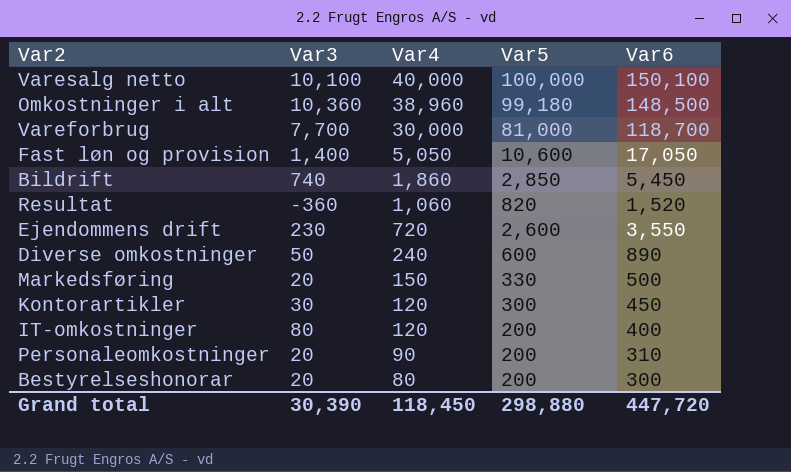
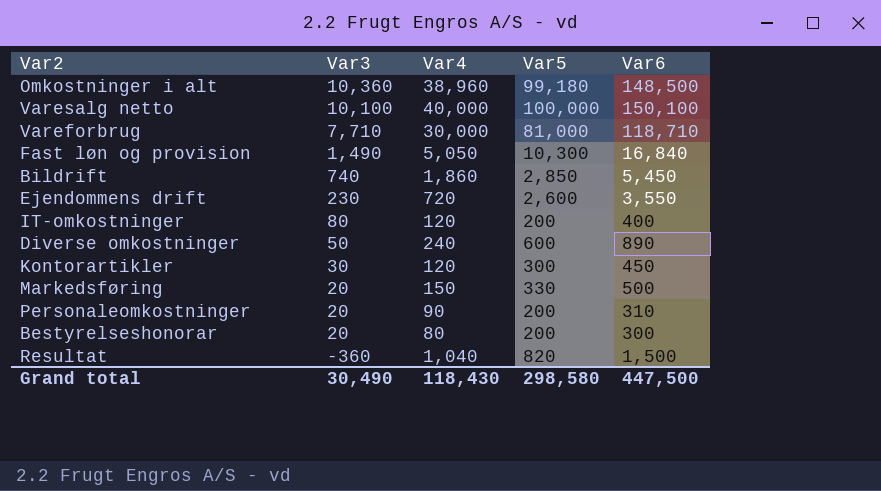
row order: Var4 descending -> Var3 descending
Vareforbrug | Var3: 7,700 -> 7,710
Vareforbrug | Var6: 118,700 -> 118,710
Fast løn og provision | Var3: 1,400 -> 1,490
Fast løn og provision | Var5: 10,600 -> 10,300
Fast løn og provision | Var6: 17,050 -> 16,840
Resultat | Var4: 1,060 -> 1,040
Resultat | Var6: 1,520 -> 1,500
Grand total | Var3: 30,390 -> 30,490
Grand total | Var4: 118,450 -> 118,430
Grand total | Var5: 298,880 -> 298,580
Grand total | Var6: 447,720 -> 447,500

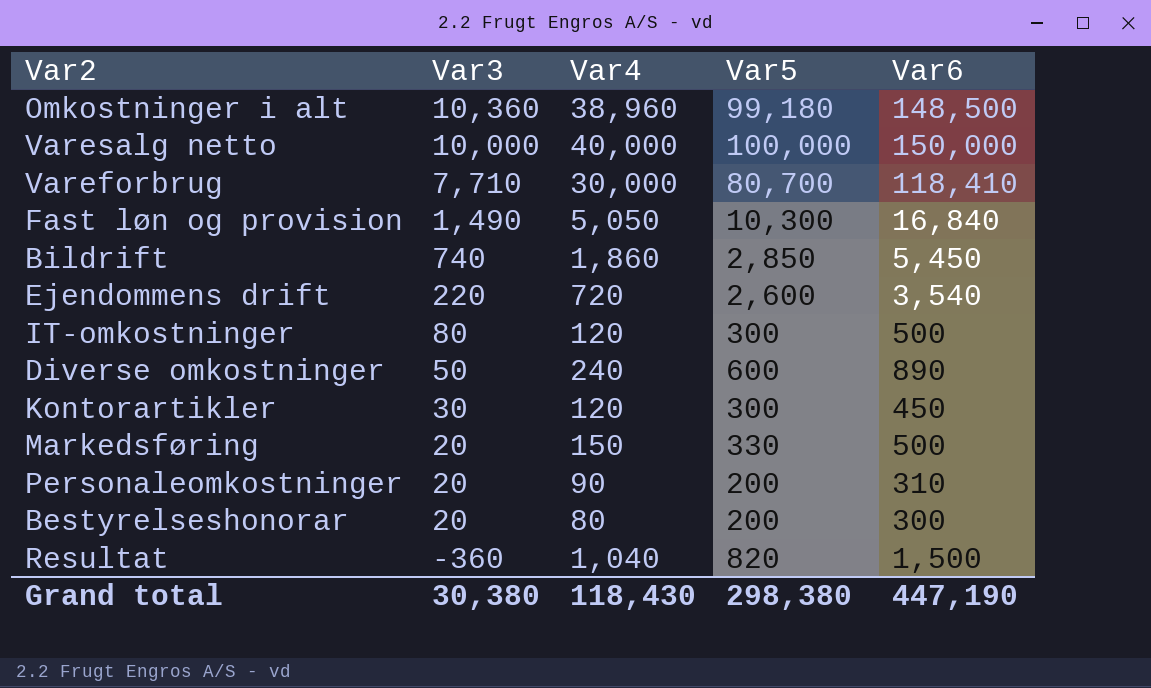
Varesalg netto | Var3: 10,100 -> 10,000
Varesalg netto | Var6: 150,100 -> 150,000
Vareforbrug | Var5: 81,000 -> 80,700
Vareforbrug | Var6: 118,710 -> 118,410
Ejendommens drift | Var3: 230 -> 220
Ejendommens drift | Var6: 3,550 -> 3,540
IT-omkostninger | Var5: 200 -> 300
IT-omkostninger | Var6: 400 -> 500
Grand total | Var3: 30,490 -> 30,380
Grand total | Var5: 298,580 -> 298,380
Grand total | Var6: 447,500 -> 447,190

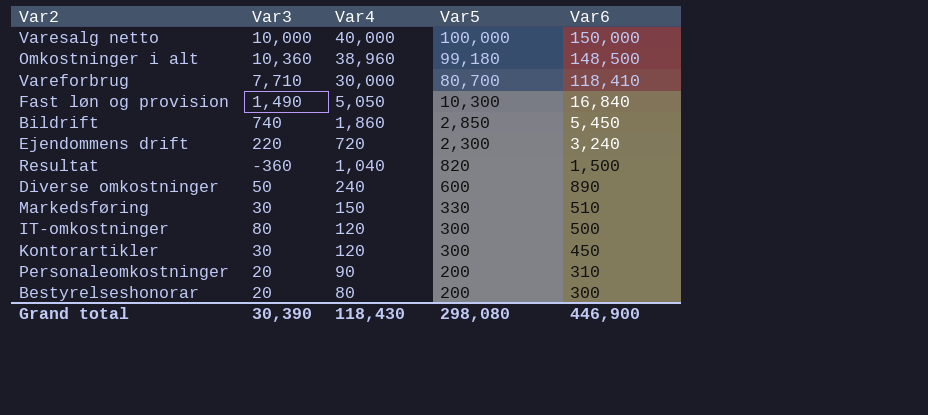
row order: Var3 descending -> Var5 descending
Ejendommens drift | Var5: 2,600 -> 2,300
Ejendommens drift | Var6: 3,540 -> 3,240
Markedsføring | Var3: 20 -> 30
Markedsføring | Var6: 500 -> 510
Grand total | Var3: 30,380 -> 30,390
Grand total | Var5: 298,380 -> 298,080
Grand total | Var6: 447,190 -> 446,900

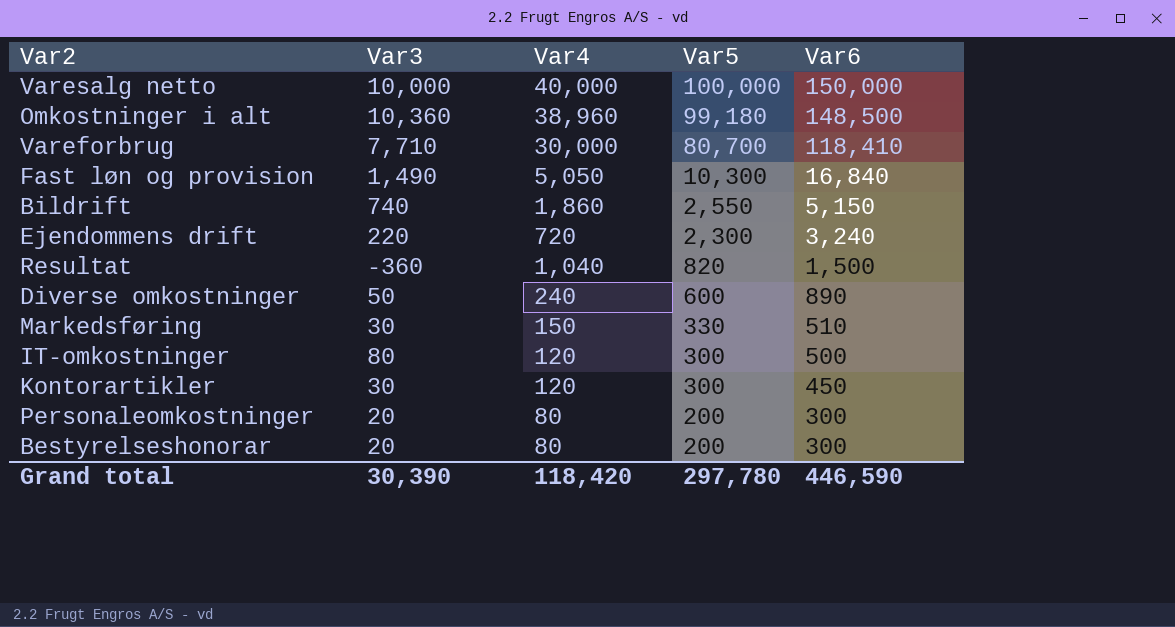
Bildrift | Var5: 2,850 -> 2,550
Bildrift | Var6: 5,450 -> 5,150
Personaleomkostninger | Var4: 90 -> 80
Personaleomkostninger | Var6: 310 -> 300
Grand total | Var4: 118,430 -> 118,420
Grand total | Var5: 298,080 -> 297,780
Grand total | Var6: 446,900 -> 446,590

